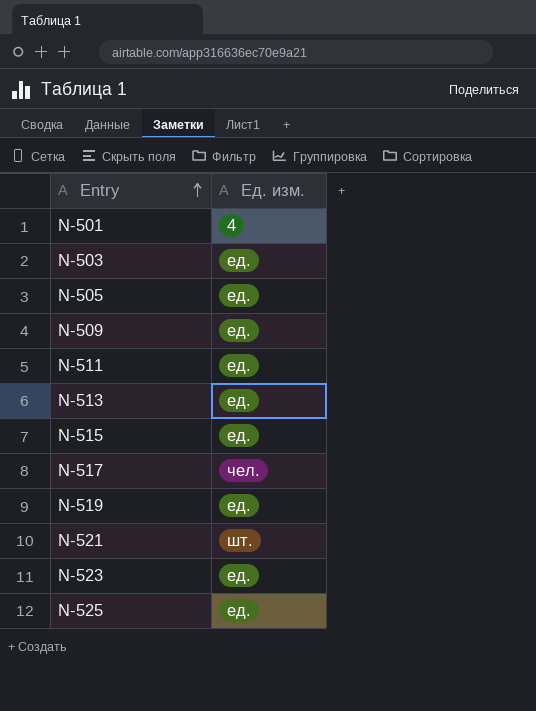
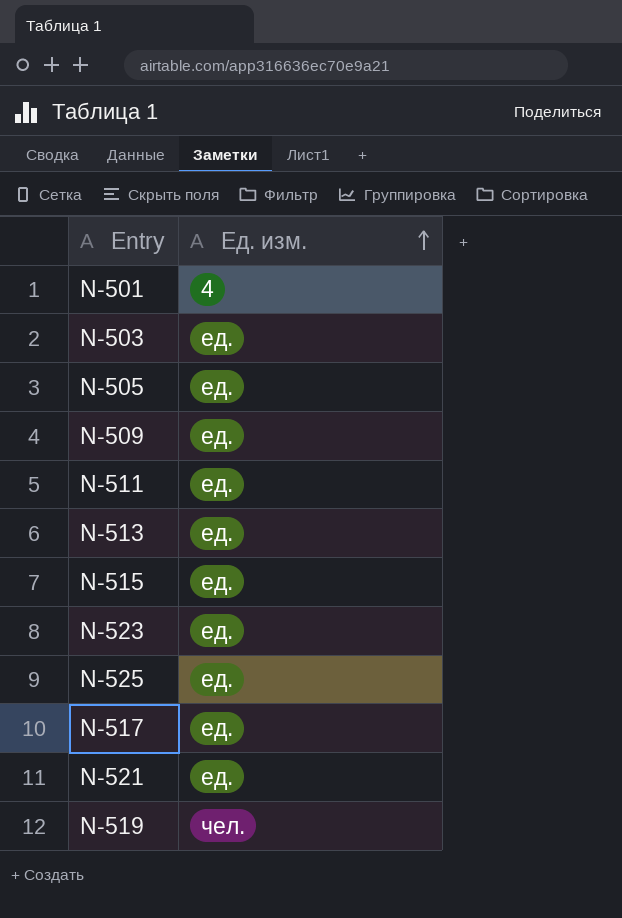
row order: Entry ascending -> Ед. изм. ascending
N-517 | Ед. изм.: чел. -> ед.
N-521 | Ед. изм.: шт. -> ед.
N-519 | Ед. изм.: ед. -> чел.

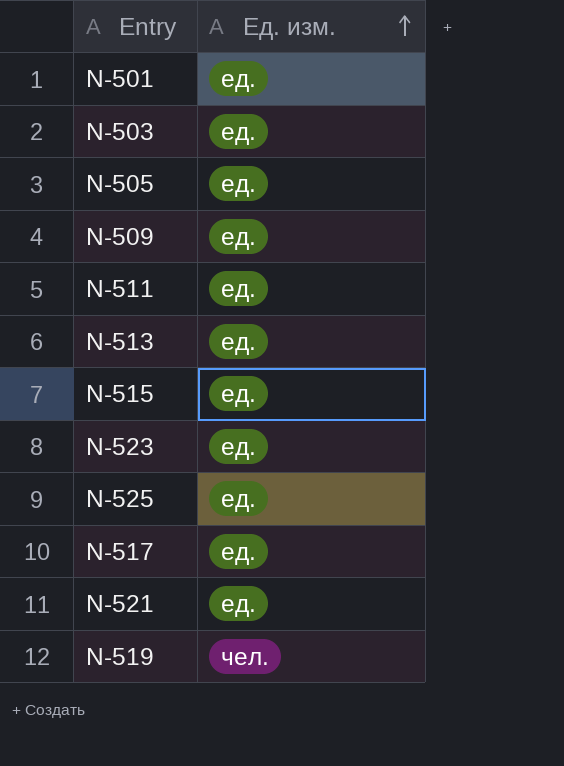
N-501 | Ед. изм.: 4 -> ед.

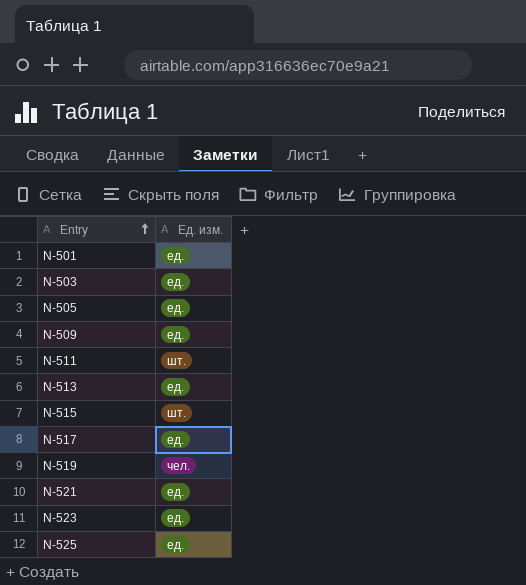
row order: Ед. изм. ascending -> Entry ascending
N-511 | Ед. изм.: ед. -> шт.
N-515 | Ед. изм.: ед. -> шт.

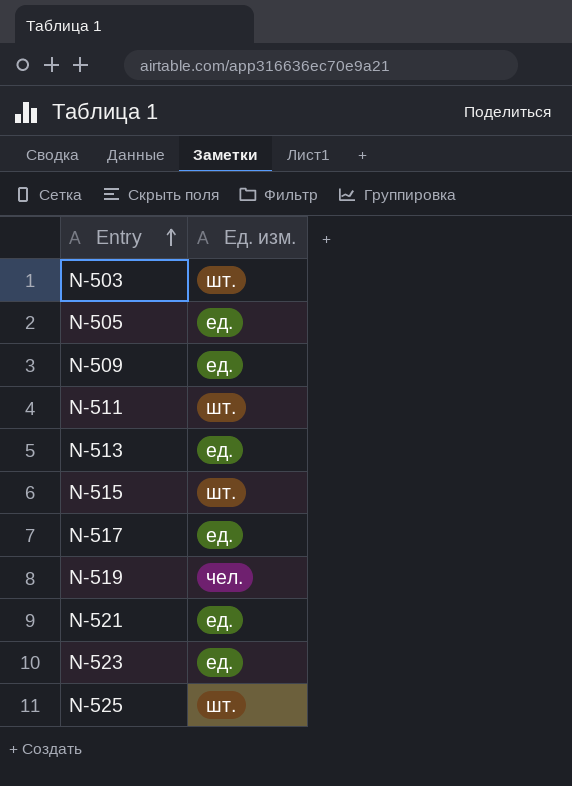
row N-501: ед. -> none
N-503 | Ед. изм.: ед. -> шт.
N-525 | Ед. изм.: ед. -> шт.

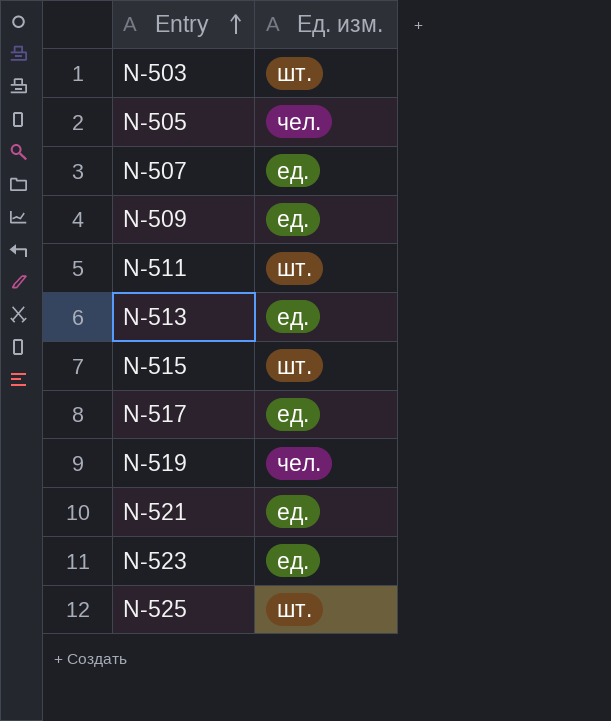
N-505 | Ед. изм.: ед. -> чел.
row N-507: none -> ед.

